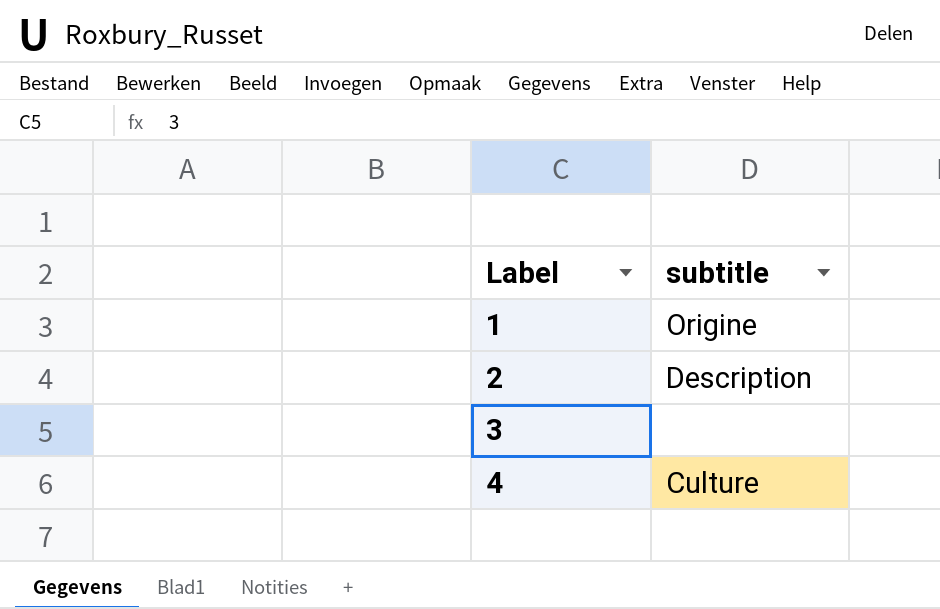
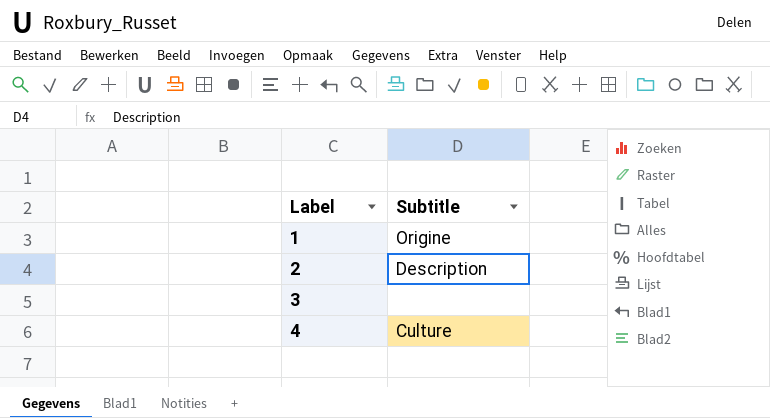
column name: subtitle -> Subtitle

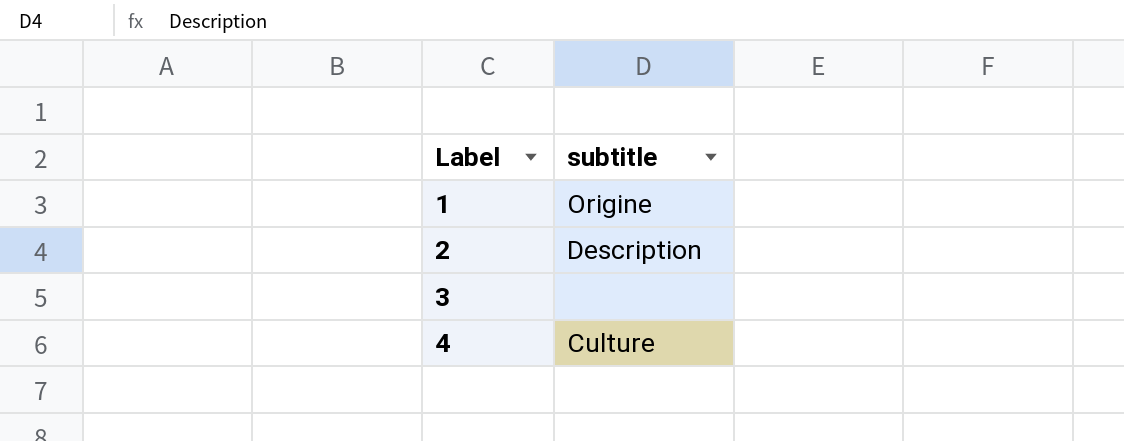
column name: Subtitle -> subtitle

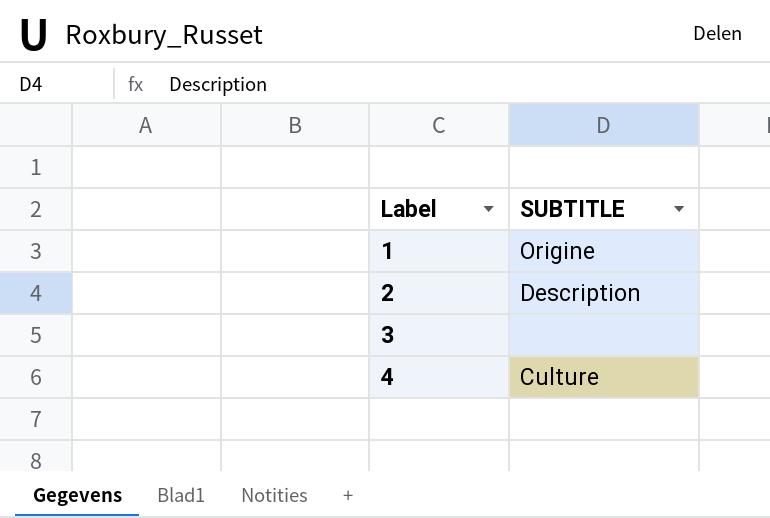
column name: subtitle -> SUBTITLE

